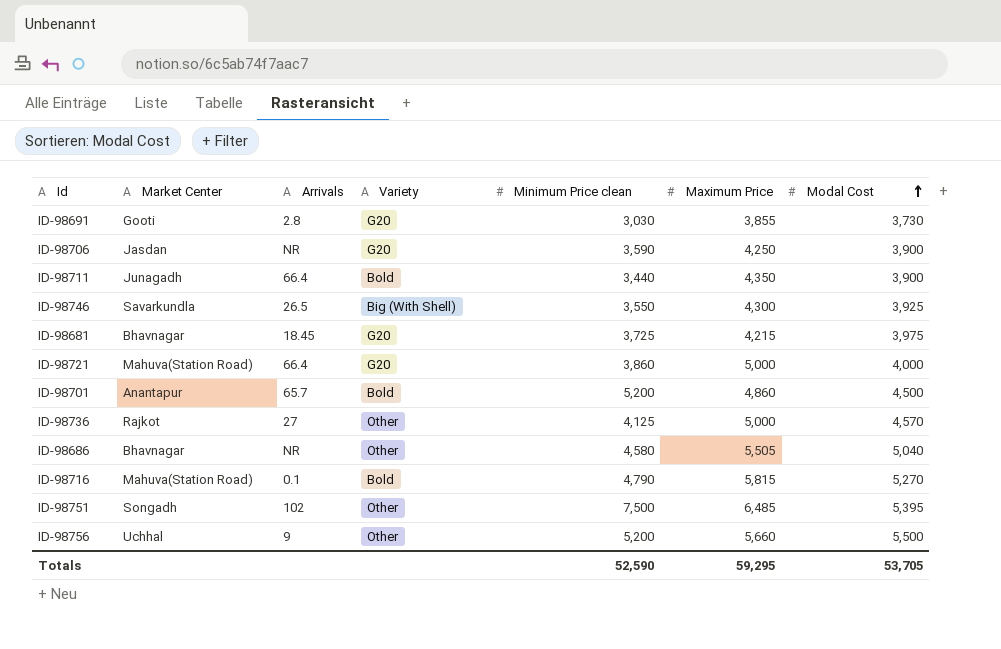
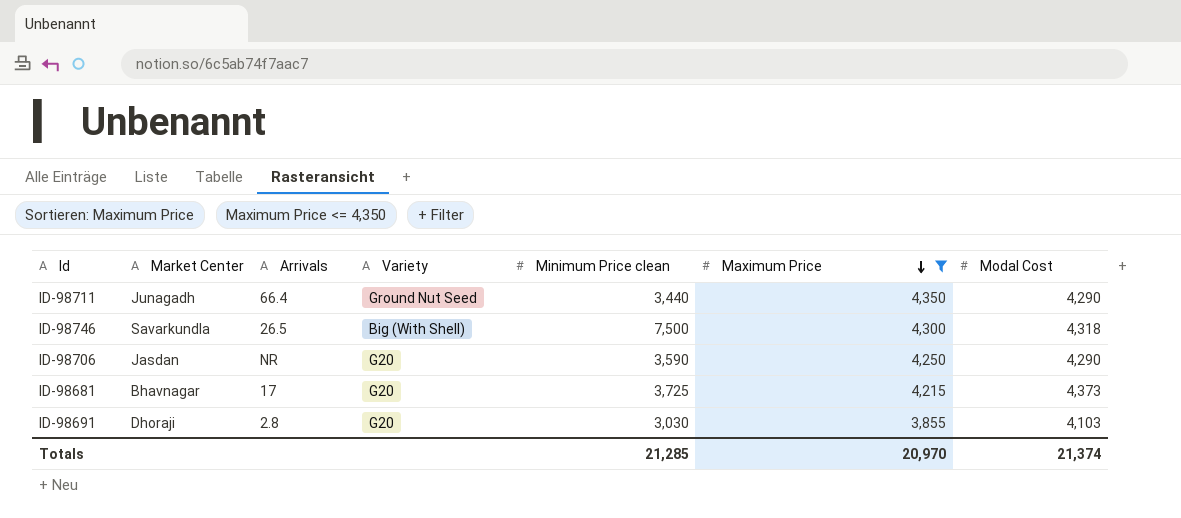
filter: none -> Maximum Price <= 4,350
row order: Modal Cost ascending -> Maximum Price descending
ID-98711 | Variety: Bold -> Ground Nut Seed
ID-98711 | Modal Cost: 3,900 -> 4,290
ID-98746 | Minimum Price clean: 3,550 -> 7,500
ID-98746 | Modal Cost: 3,925 -> 4,318
ID-98706 | Modal Cost: 3,900 -> 4,290
ID-98681 | Arrivals: 18.45 -> 17
ID-98681 | Modal Cost: 3,975 -> 4,373
ID-98691 | Market Center: Gooti -> Dhoraji
ID-98691 | Modal Cost: 3,730 -> 4,103
Totals | Minimum Price clean: 52,590 -> 21,285
Totals | Maximum Price: 59,295 -> 20,970
Totals | Modal Cost: 53,705 -> 21,374

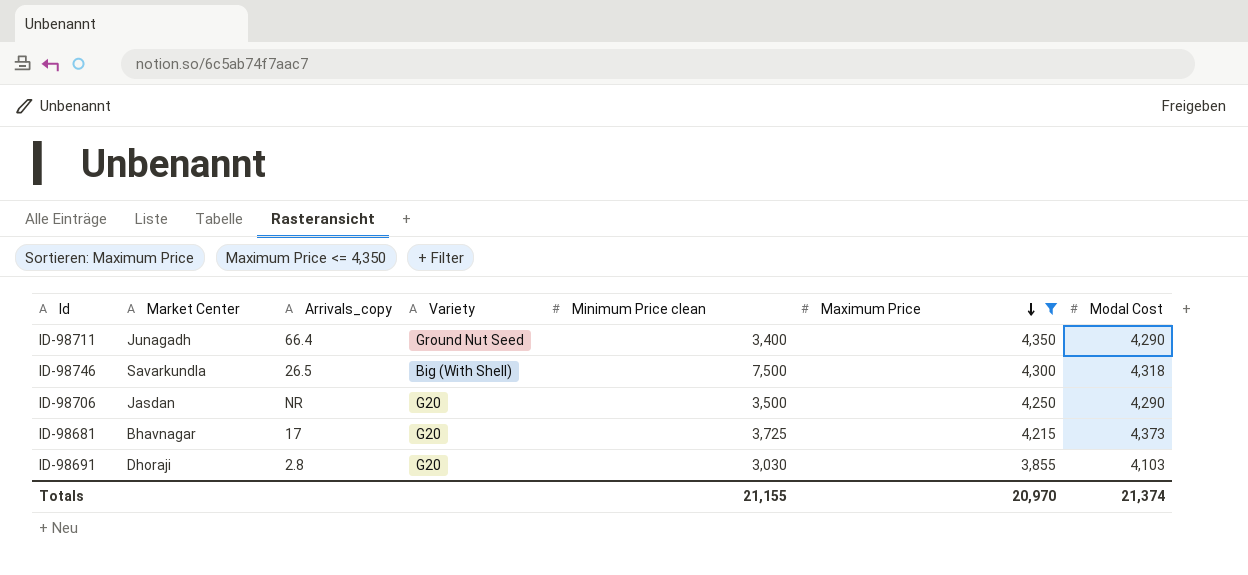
column name: Arrivals -> Arrivals_copy
ID-98711 | Minimum Price clean: 3,440 -> 3,400
ID-98706 | Minimum Price clean: 3,590 -> 3,500
Totals | Minimum Price clean: 21,285 -> 21,155

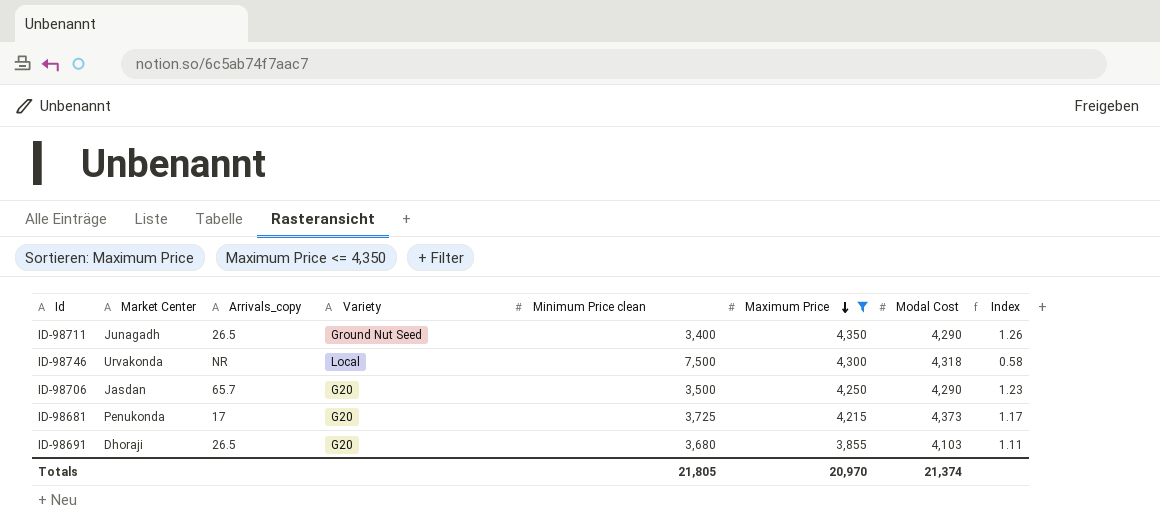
column Index | formula: none -> [Modal Cost] / [Minimum Price clean]
ID-98711 | Arrivals_copy: 66.4 -> 26.5
ID-98746 | Market Center: Savarkundla -> Urvakonda
ID-98746 | Arrivals_copy: 26.5 -> NR
ID-98746 | Variety: Big (With Shell) -> Local
ID-98706 | Arrivals_copy: NR -> 65.7
ID-98681 | Market Center: Bhavnagar -> Penukonda
ID-98691 | Arrivals_copy: 2.8 -> 26.5
ID-98691 | Minimum Price clean: 3,030 -> 3,680
Totals | Minimum Price clean: 21,155 -> 21,805

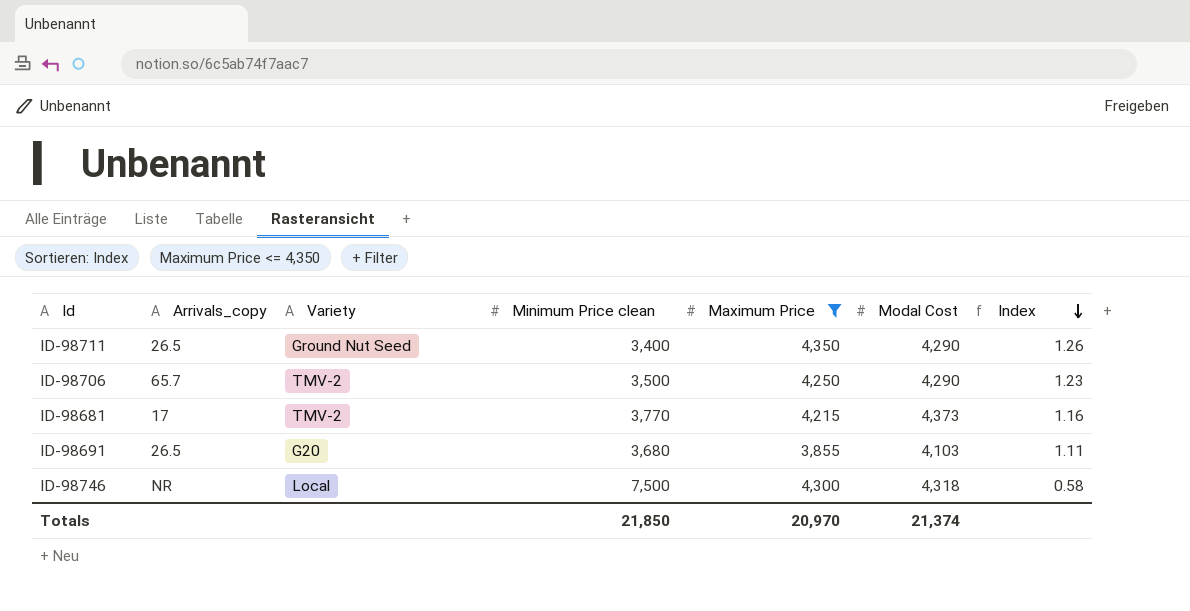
row order: Maximum Price descending -> Index descending
column Market Center | position: 2 -> none
ID-98706 | Variety: G20 -> TMV-2
ID-98681 | Variety: G20 -> TMV-2
ID-98681 | Minimum Price clean: 3,725 -> 3,770
ID-98681 | Index: 1.17 -> 1.16
Totals | Minimum Price clean: 21,805 -> 21,850

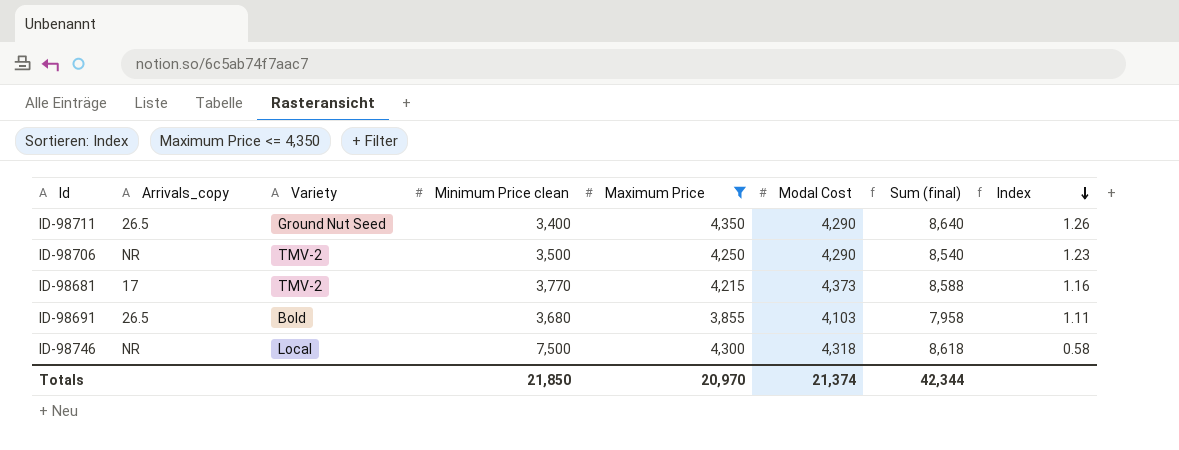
column Sum (final) | formula: none -> [Maximum Price] + [Modal Cost]
ID-98706 | Arrivals_copy: 65.7 -> NR
ID-98691 | Variety: G20 -> Bold

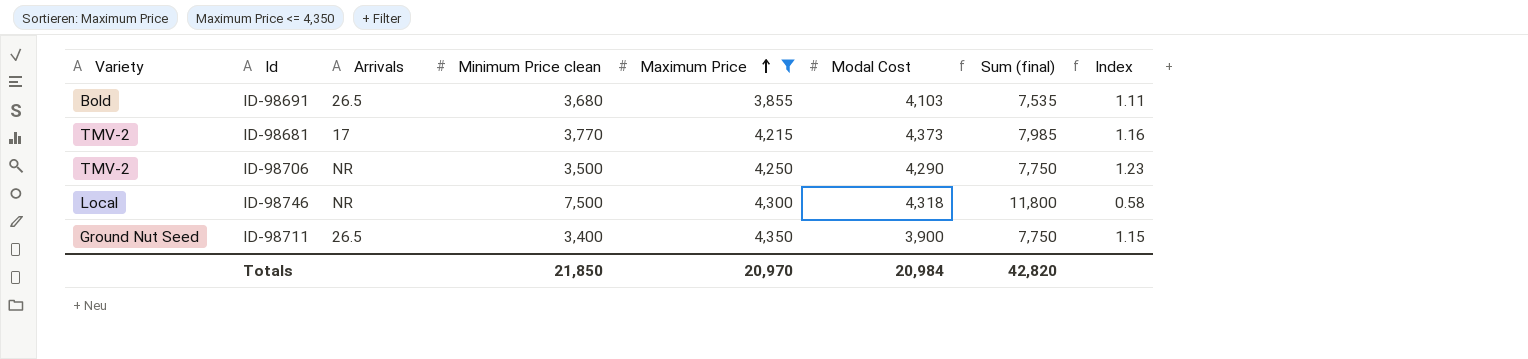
row order: Index descending -> Maximum Price ascending
column Variety | position: 3 -> 1
column name: Arrivals_copy -> Arrivals
column Sum (final) | formula: [Maximum Price] + [Modal Cost] -> [Minimum Price clean] + [Maximum Price]
ID-98711 | Modal Cost: 4,290 -> 3,900
ID-98711 | Index: 1.26 -> 1.15
Totals | Modal Cost: 21,374 -> 20,984
Totals | Sum (final): 42,344 -> 42,820

